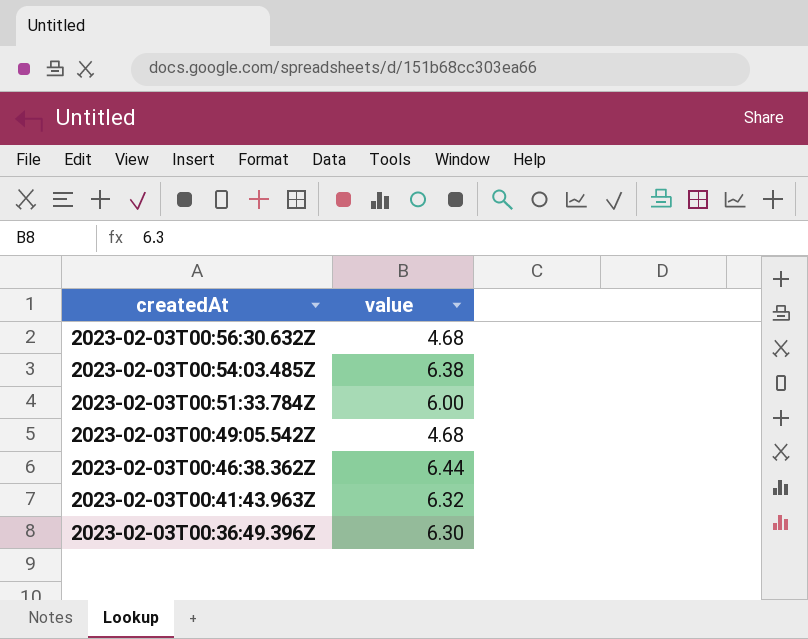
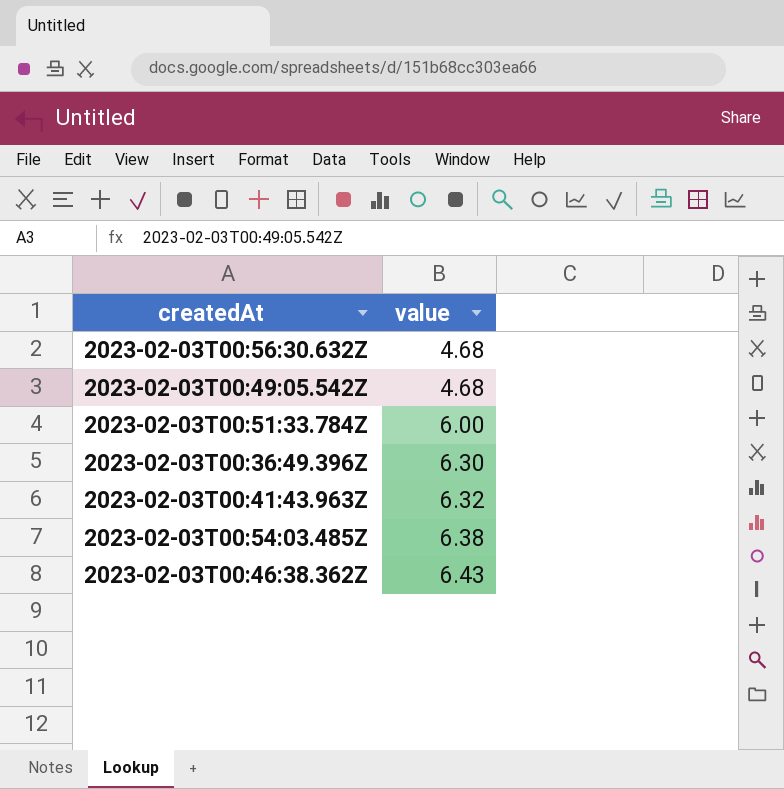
row order: createdAt descending -> value ascending
2023-02-03T00:46:38.362Z | value: 6.44 -> 6.43

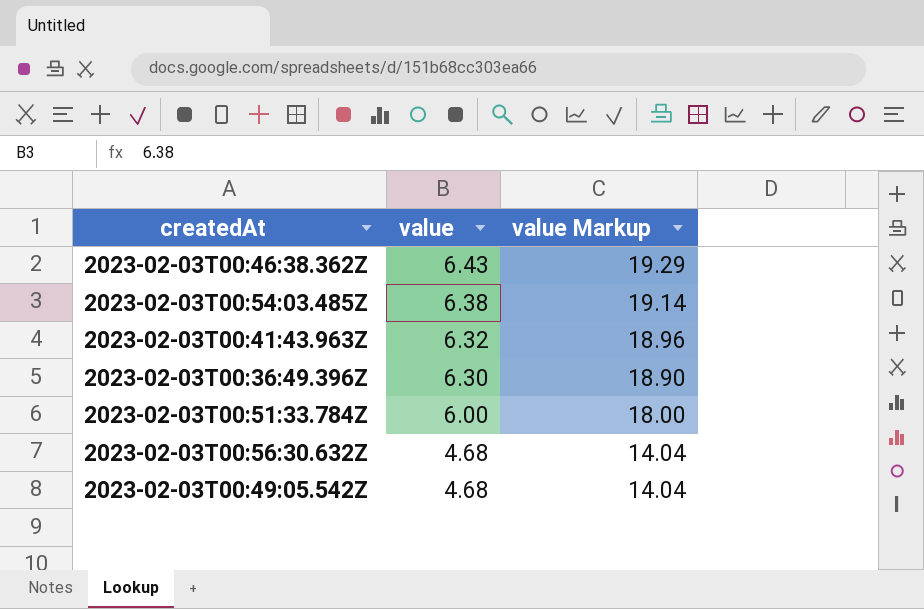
row order: value ascending -> value descending
column value Markup | formula: none -> [value] * 3

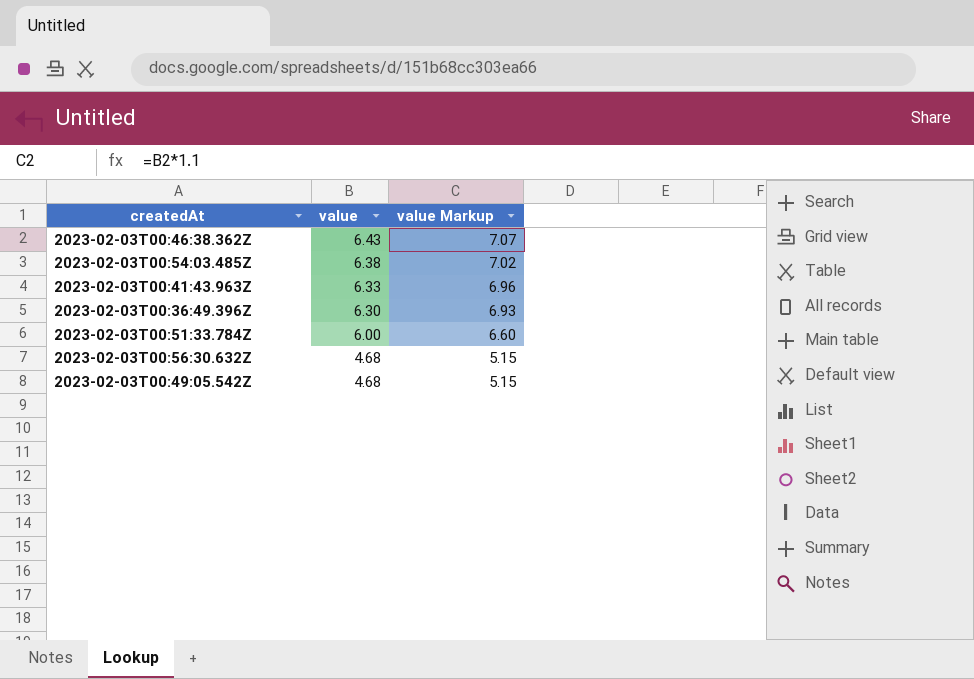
column value Markup | formula: [value] * 3 -> [value] * 1.1
2023-02-03T00:41:43.963Z | value: 6.32 -> 6.33

